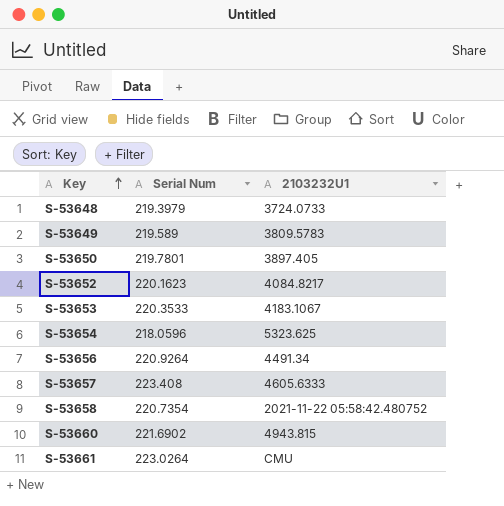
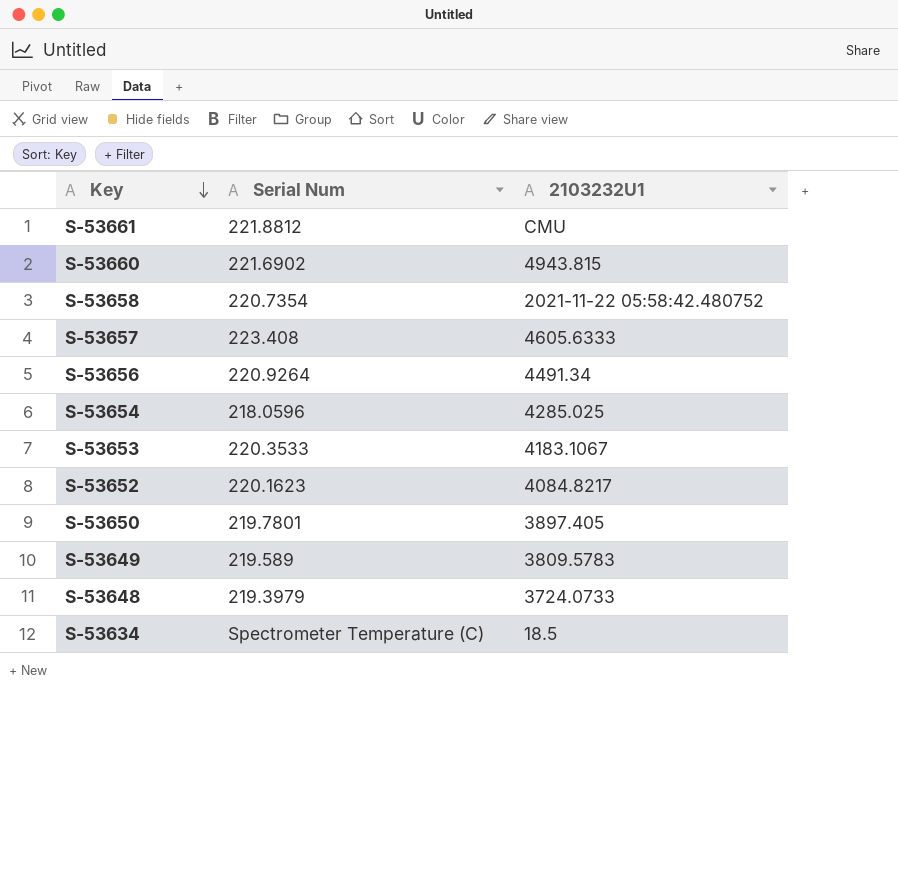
row order: Key ascending -> Key descending
S-53661 | Serial Num: 223.0264 -> 221.8812
S-53654 | 2103232U1: 5323.625 -> 4285.025
row S-53634: none -> Spectrometer Temperature (C) | 18.5

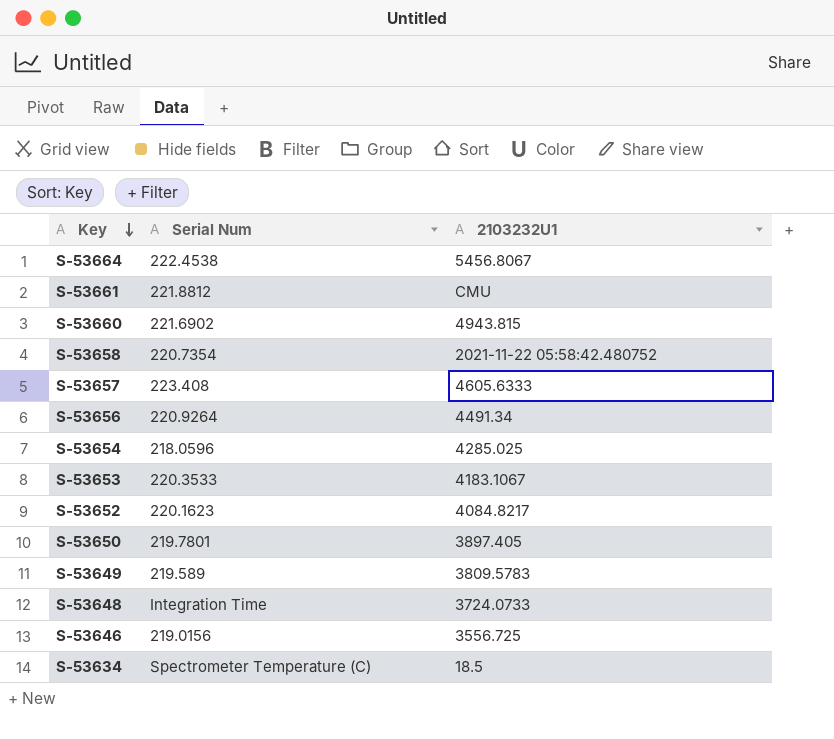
row S-53664: none -> 222.4538 | 5456.8067
S-53648 | Serial Num: 219.3979 -> Integration Time
row S-53646: none -> 219.0156 | 3556.725

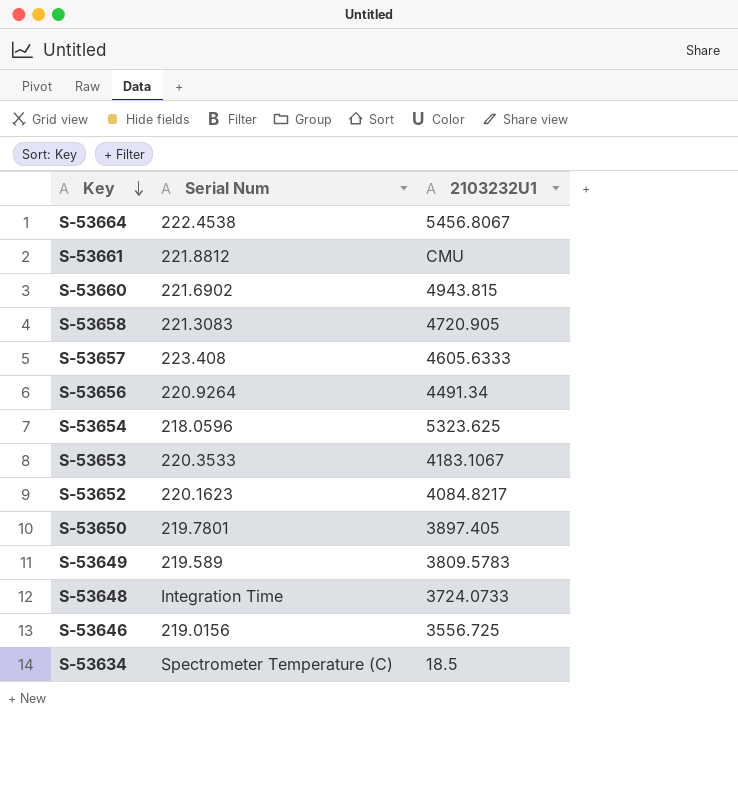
S-53658 | Serial Num: 220.7354 -> 221.3083
S-53658 | 2103232U1: 2021-11-22 05:58:42.480752 -> 4720.905
S-53654 | 2103232U1: 4285.025 -> 5323.625

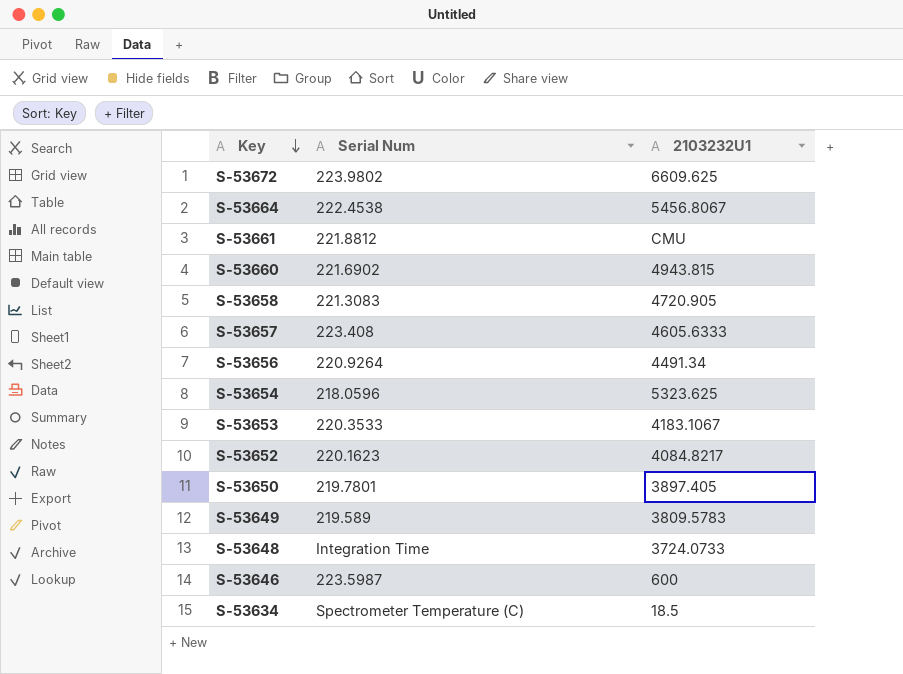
row S-53672: none -> 223.9802 | 6609.625
S-53646 | Serial Num: 219.0156 -> 223.5987
S-53646 | 2103232U1: 3556.725 -> 600

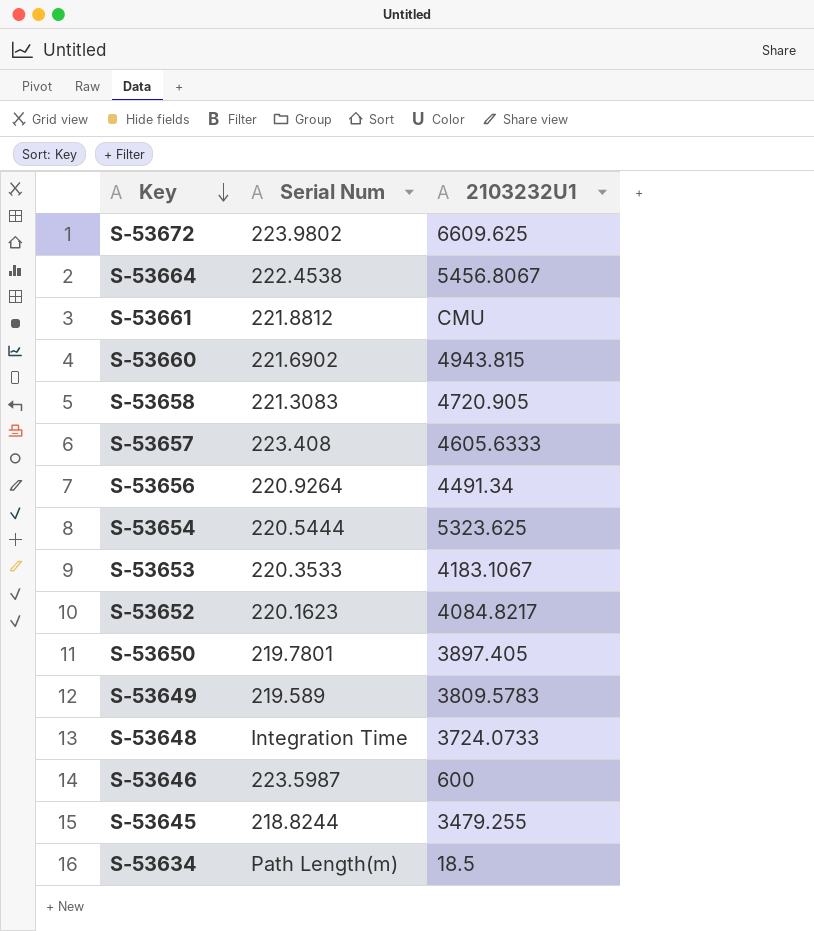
S-53654 | Serial Num: 218.0596 -> 220.5444
row S-53645: none -> 218.8244 | 3479.255
S-53634 | Serial Num: Spectrometer Temperature (C) -> Path Length(m)

